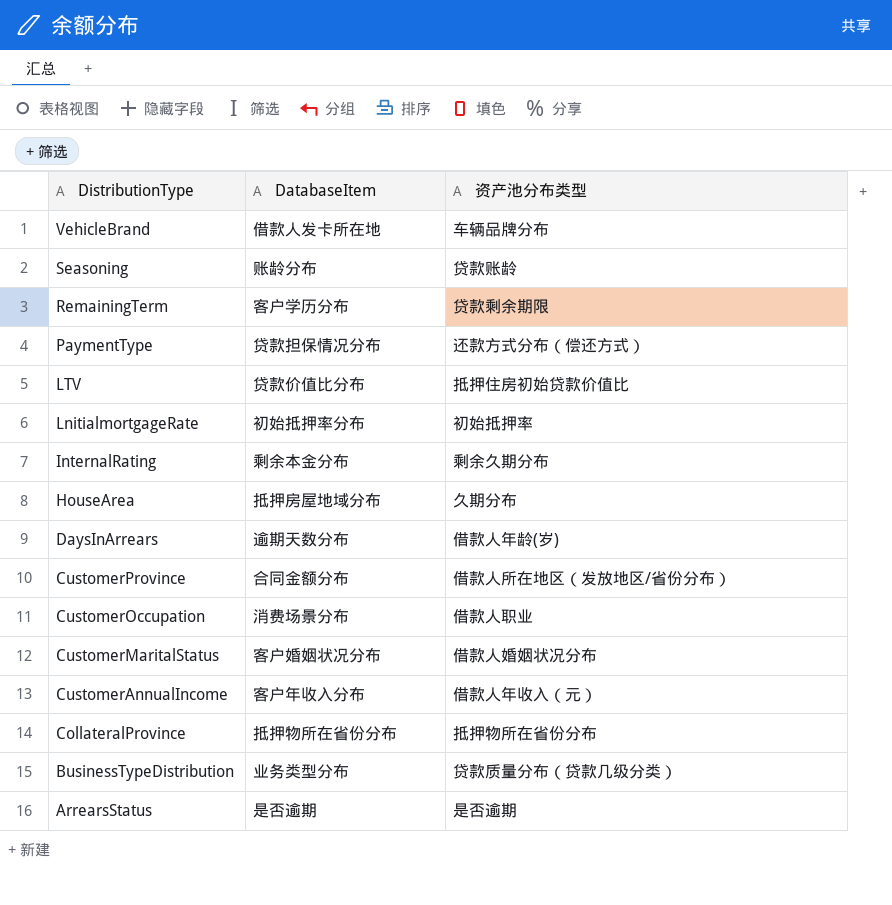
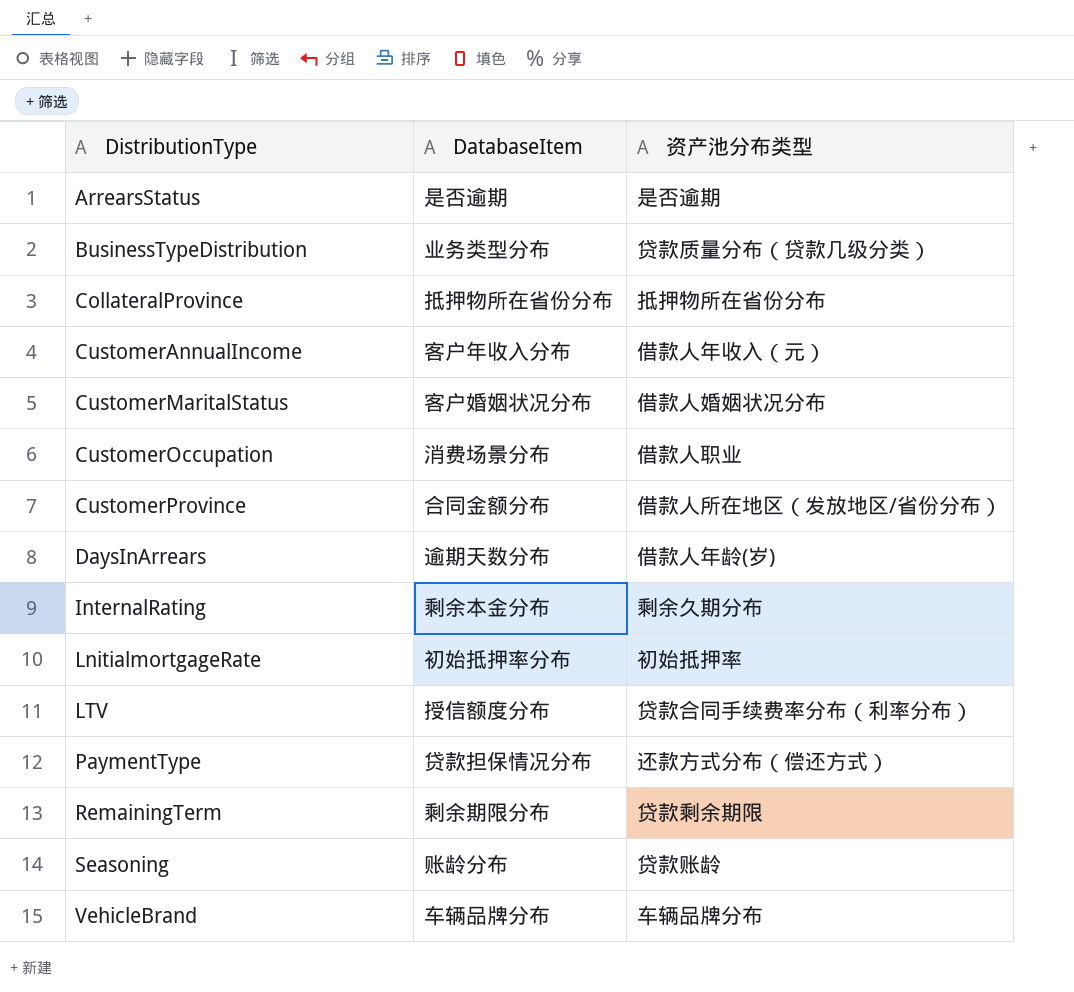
row order: DistributionType descending -> DistributionType ascending
row HouseArea: 抵押房屋地域分布 | 久期分布 -> none
LTV | DatabaseItem: 贷款价值比分布 -> 授信额度分布
LTV | 资产池分布类型: 抵押住房初始贷款价值比 -> 贷款合同手续费率分布（利率分布）
RemainingTerm | DatabaseItem: 客户学历分布 -> 剩余期限分布
VehicleBrand | DatabaseItem: 借款人发卡所在地 -> 车辆品牌分布

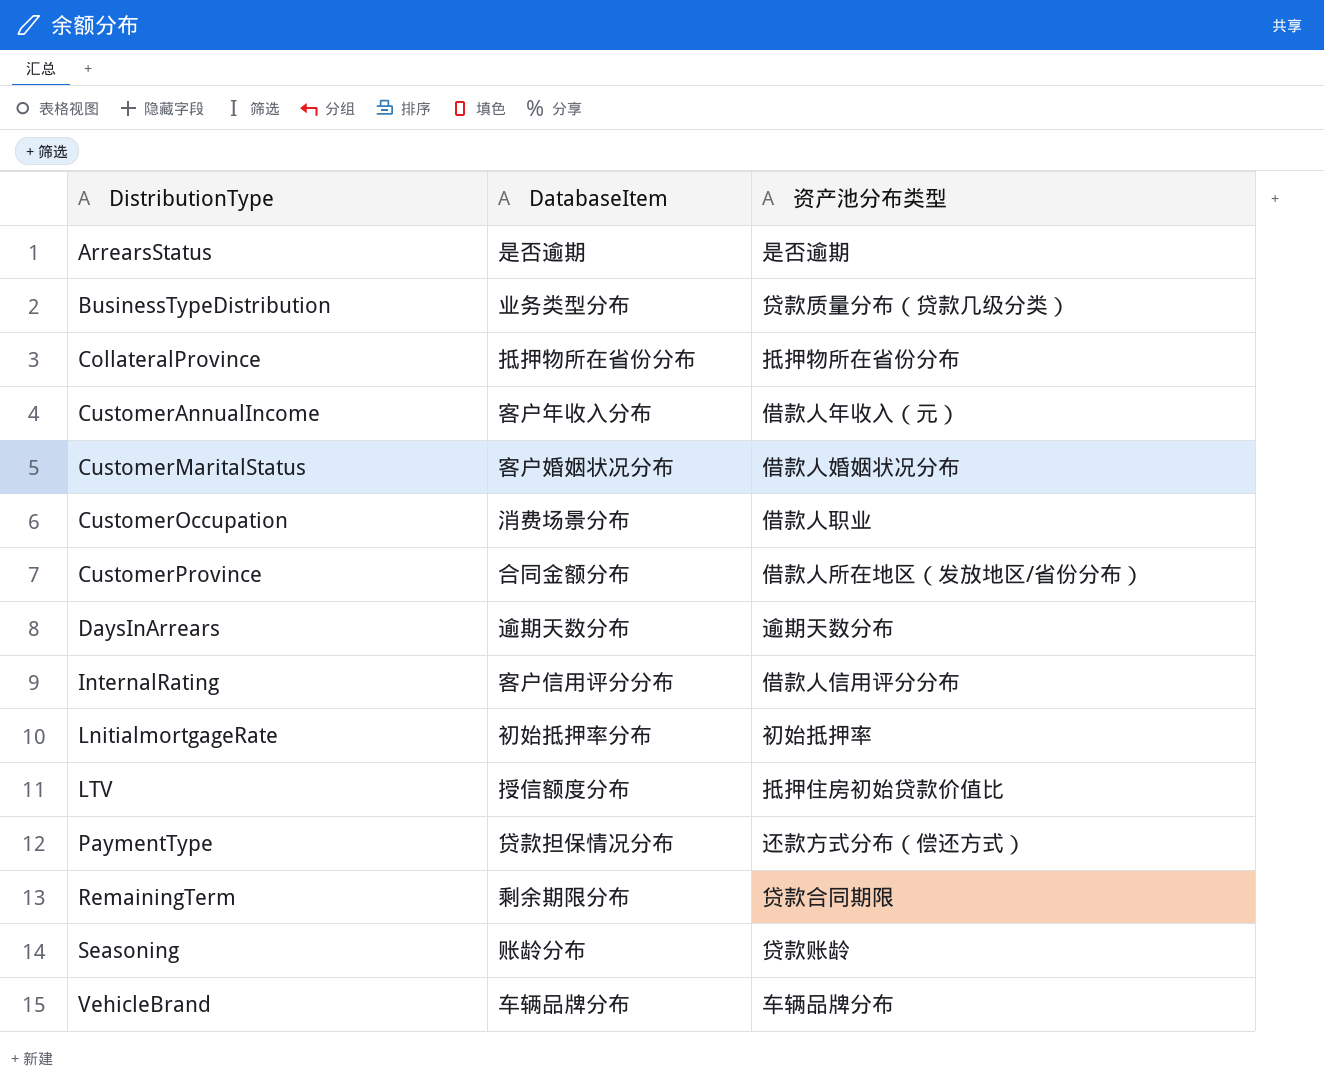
DaysInArrears | 资产池分布类型: 借款人年龄(岁) -> 逾期天数分布
InternalRating | DatabaseItem: 剩余本金分布 -> 客户信用评分分布
InternalRating | 资产池分布类型: 剩余久期分布 -> 借款人信用评分分布
LTV | 资产池分布类型: 贷款合同手续费率分布（利率分布） -> 抵押住房初始贷款价值比
RemainingTerm | 资产池分布类型: 贷款剩余期限 -> 贷款合同期限

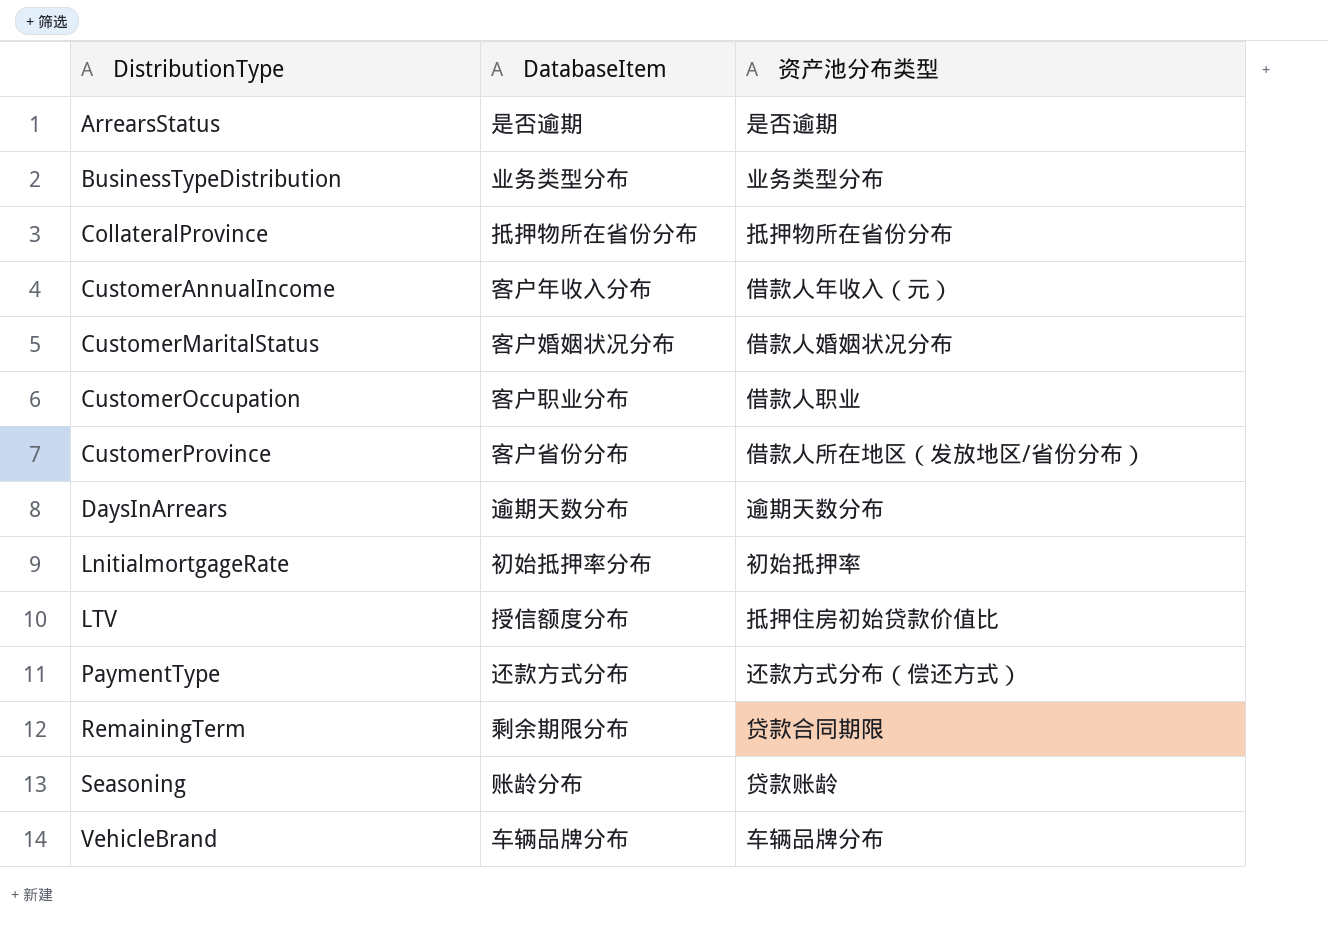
row InternalRating: 客户信用评分分布 | 借款人信用评分分布 -> none
BusinessTypeDistribution | 资产池分布类型: 贷款质量分布（贷款几级分类） -> 业务类型分布
CustomerOccupation | DatabaseItem: 消费场景分布 -> 客户职业分布
CustomerProvince | DatabaseItem: 合同金额分布 -> 客户省份分布
PaymentType | DatabaseItem: 贷款担保情况分布 -> 还款方式分布

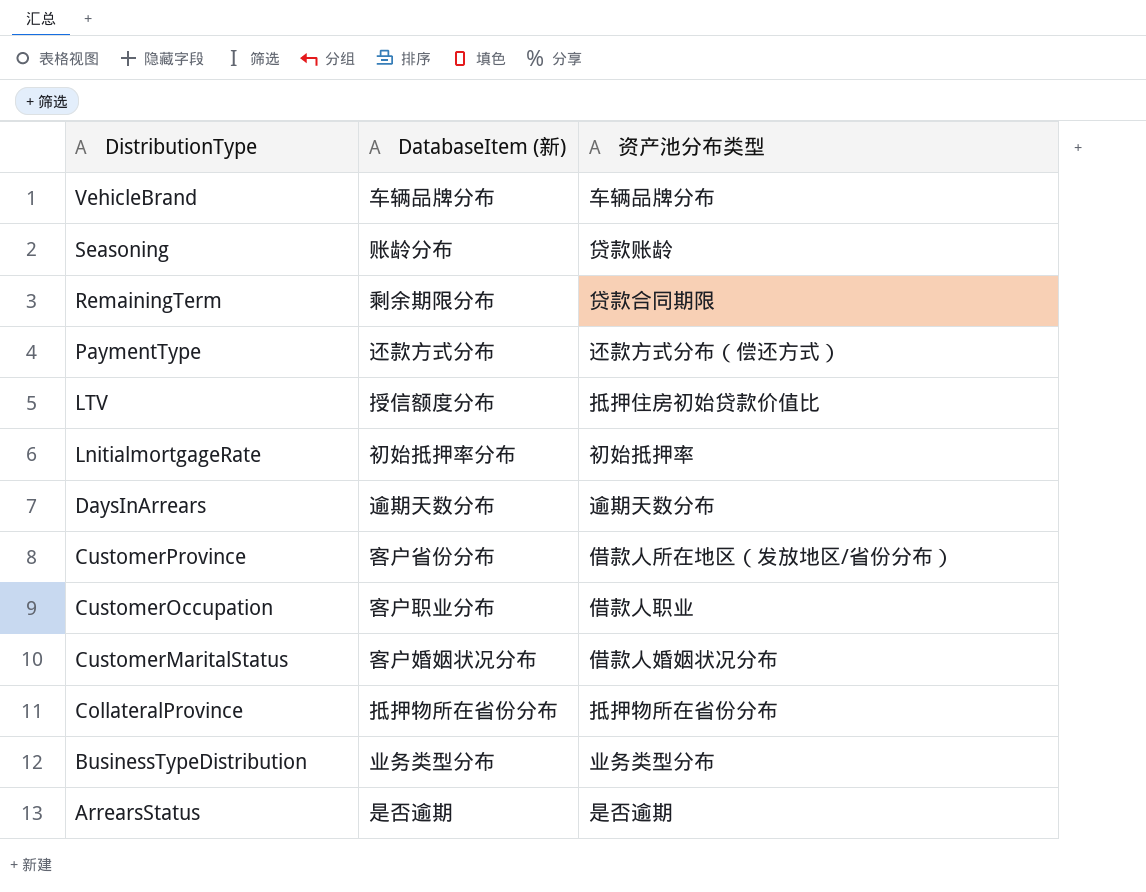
row order: DistributionType ascending -> DistributionType descending
column name: DatabaseItem -> DatabaseItem (新)
row CustomerAnnualIncome: 客户年收入分布 | 借款人年收入（元） -> none

